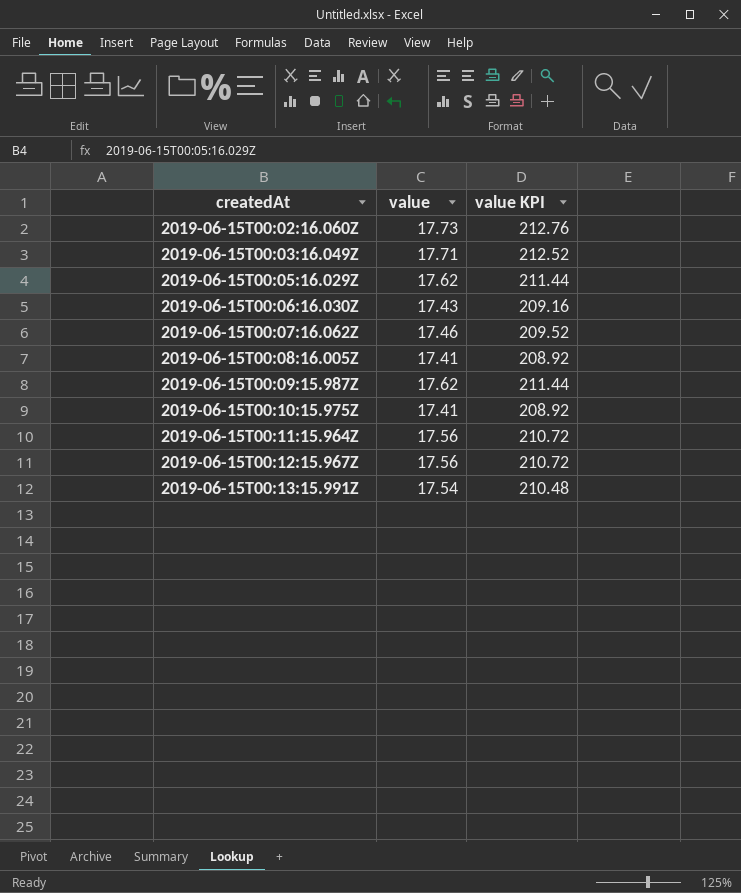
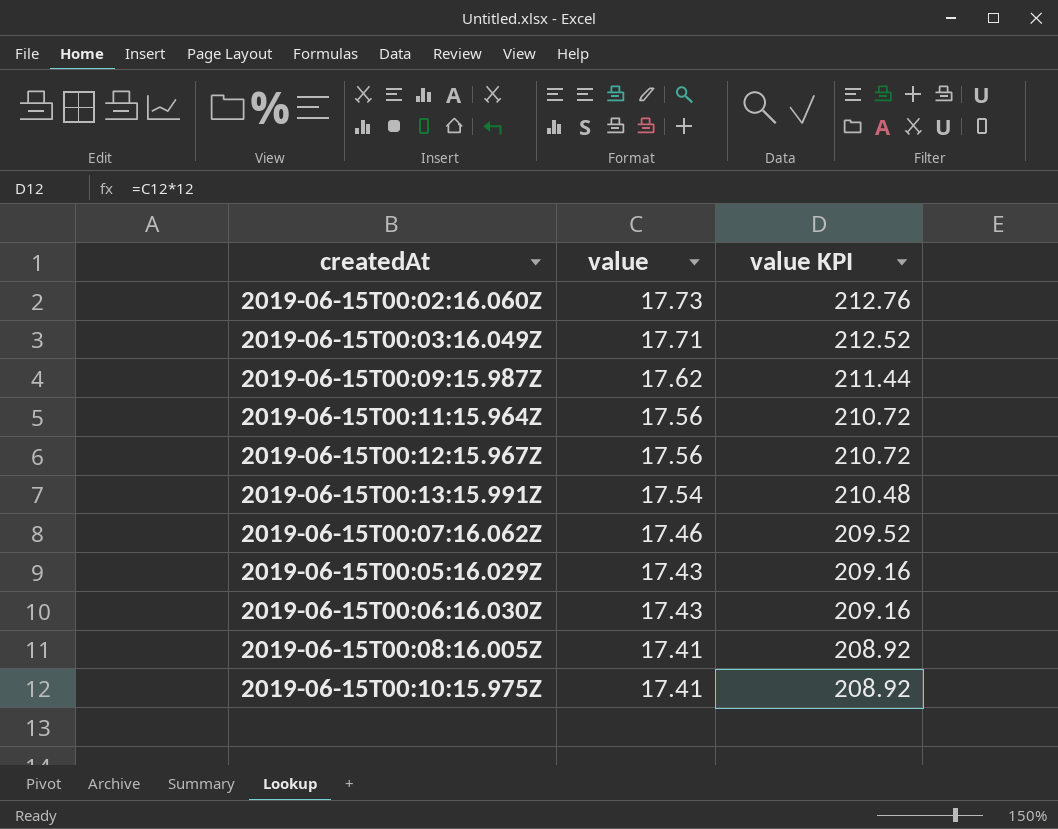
row order: createdAt ascending -> value descending
2019-06-15T00:05:16.029Z | value: 17.62 -> 17.43
2019-06-15T00:05:16.029Z | value KPI: 211.44 -> 209.16

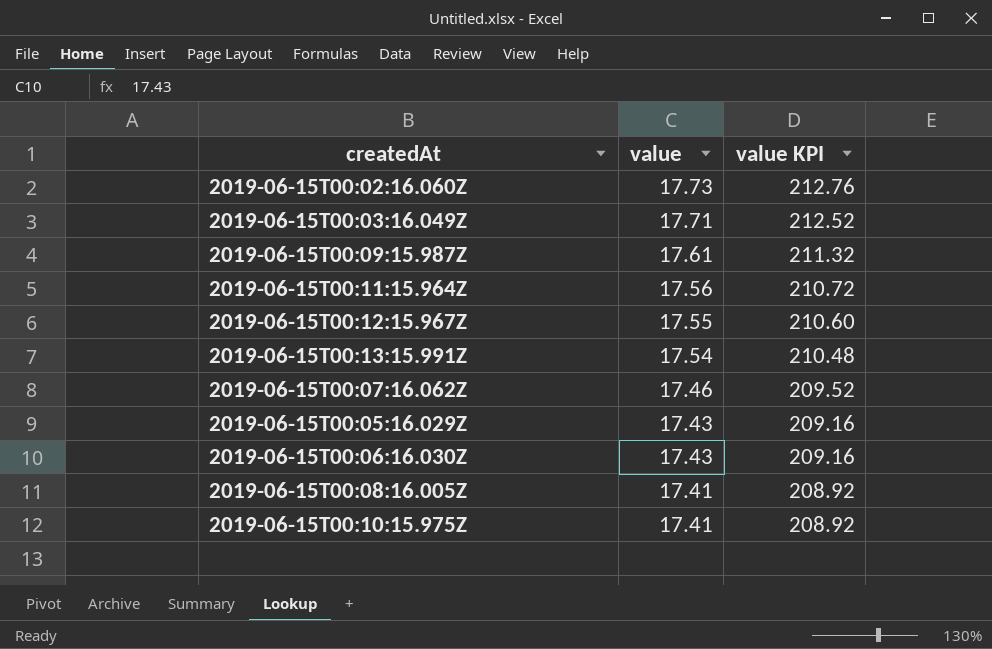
2019-06-15T00:09:15.987Z | value: 17.62 -> 17.61
2019-06-15T00:09:15.987Z | value KPI: 211.44 -> 211.32
2019-06-15T00:12:15.967Z | value: 17.56 -> 17.55
2019-06-15T00:12:15.967Z | value KPI: 210.72 -> 210.60

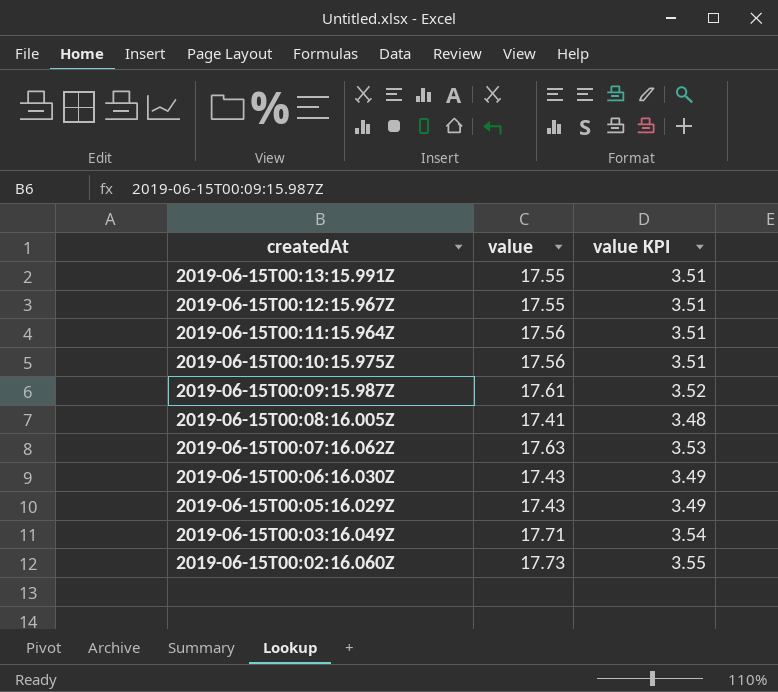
row order: value descending -> createdAt descending
column value KPI | formula: [value] * 12 -> [value] * 0.2
2019-06-15T00:13:15.991Z | value: 17.54 -> 17.55
2019-06-15T00:10:15.975Z | value: 17.41 -> 17.56
2019-06-15T00:07:16.062Z | value: 17.46 -> 17.63

